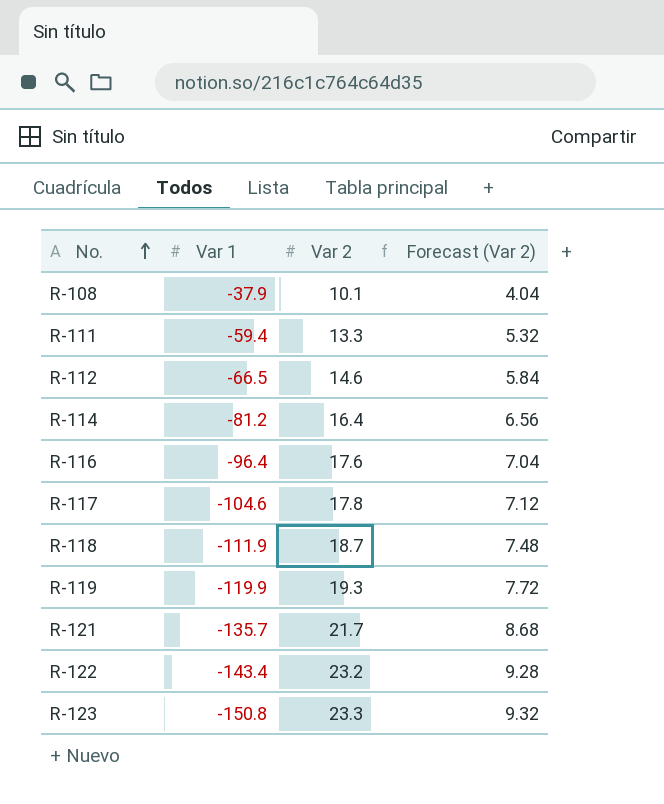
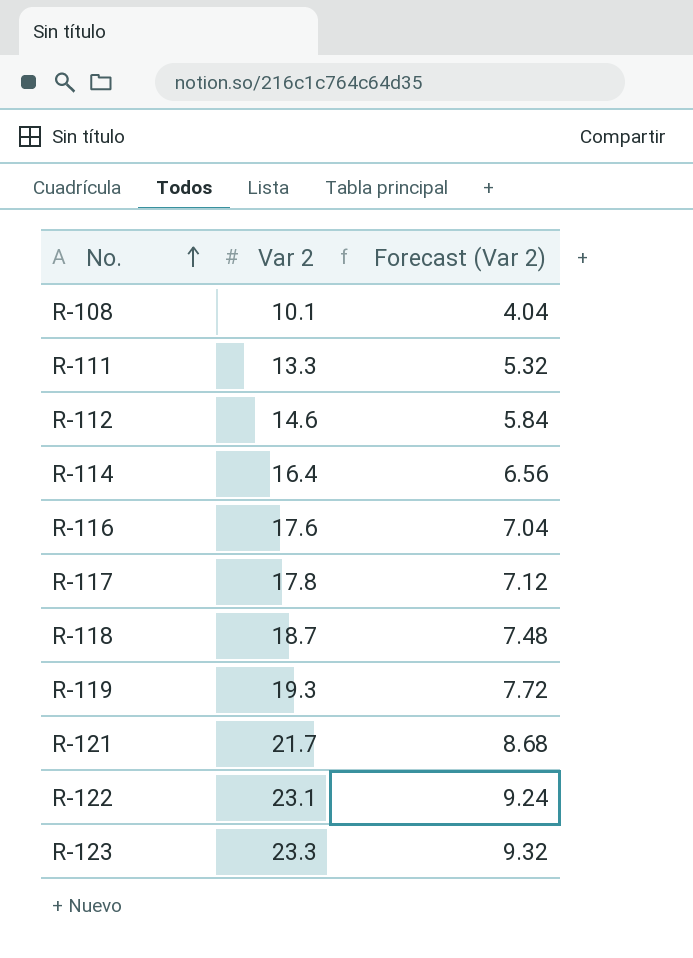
column Var 1 | position: 2 -> none
R-122 | Var 2: 23.2 -> 23.1
R-122 | Forecast (Var 2): 9.28 -> 9.24

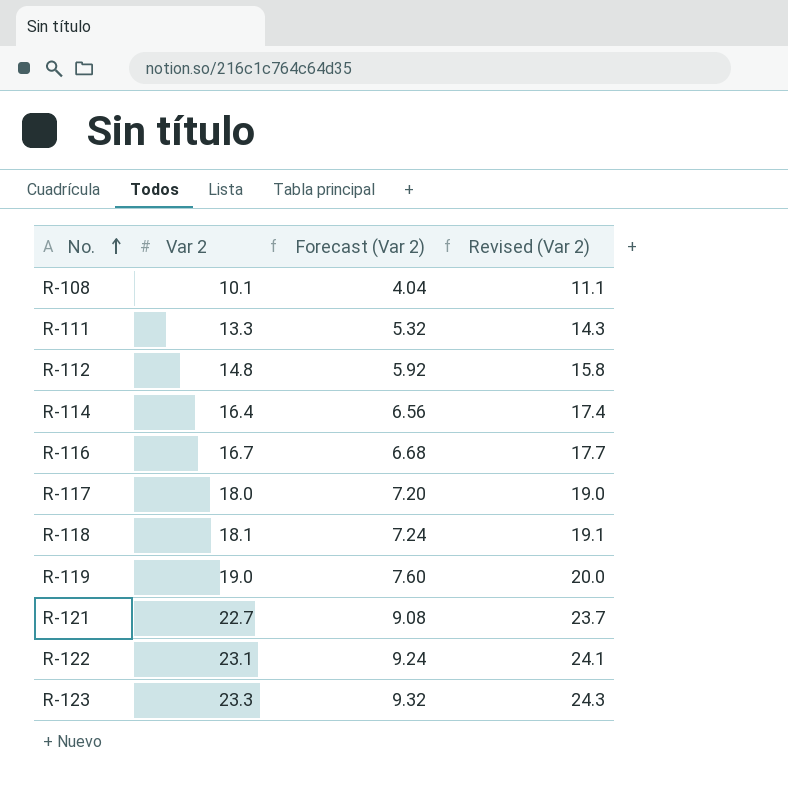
column Revised (Var 2) | formula: none -> [Var 2] + 1
R-112 | Var 2: 14.6 -> 14.8
R-112 | Forecast (Var 2): 5.84 -> 5.92
R-116 | Var 2: 17.6 -> 16.7
R-116 | Forecast (Var 2): 7.04 -> 6.68
R-117 | Var 2: 17.8 -> 18.0
R-117 | Forecast (Var 2): 7.12 -> 7.20
R-118 | Var 2: 18.7 -> 18.1
R-118 | Forecast (Var 2): 7.48 -> 7.24
R-119 | Var 2: 19.3 -> 19.0
R-119 | Forecast (Var 2): 7.72 -> 7.60
R-121 | Var 2: 21.7 -> 22.7
R-121 | Forecast (Var 2): 8.68 -> 9.08

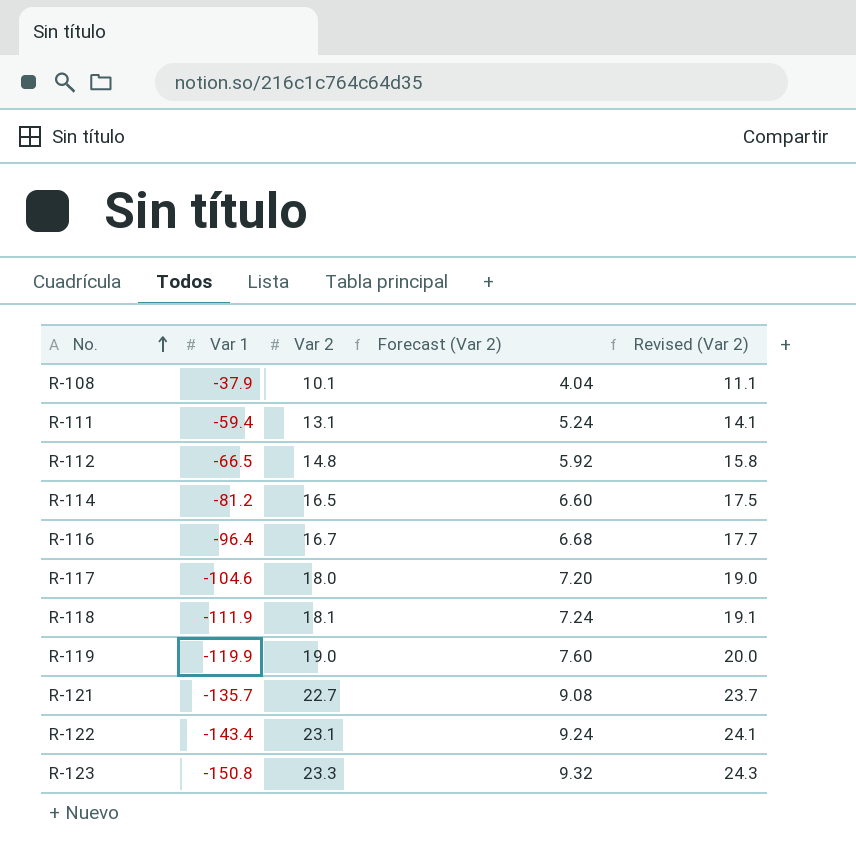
column Var 1 | position: none -> 2
R-111 | Var 2: 13.3 -> 13.1
R-111 | Forecast (Var 2): 5.32 -> 5.24
R-111 | Revised (Var 2): 14.3 -> 14.1
R-114 | Var 2: 16.4 -> 16.5
R-114 | Forecast (Var 2): 6.56 -> 6.60
R-114 | Revised (Var 2): 17.4 -> 17.5

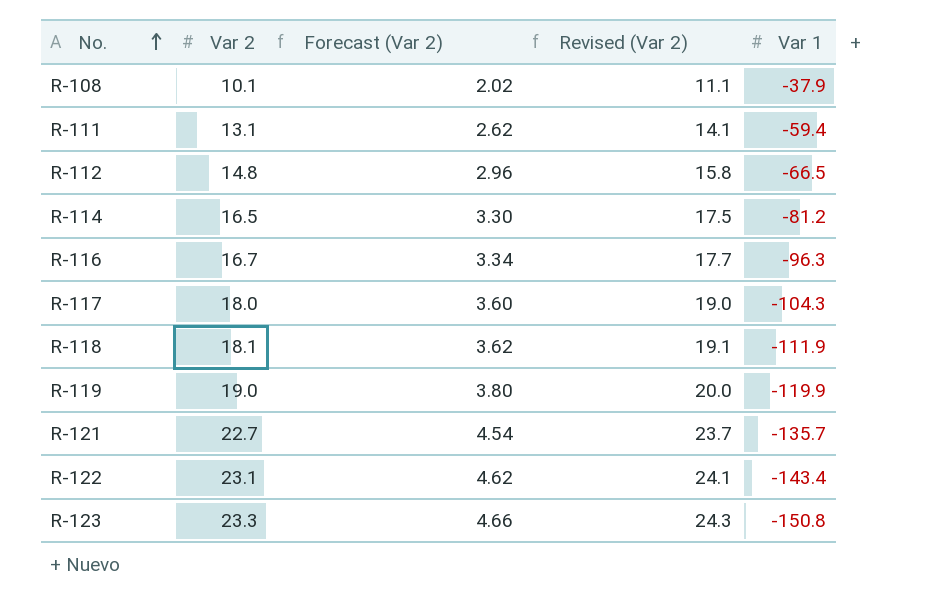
column Forecast (Var 2) | formula: [Var 2] * 0.4 -> [Var 2] * 0.2
column Var 1 | position: 2 -> 5
R-116 | Var 1: -96.4 -> -96.3
R-117 | Var 1: -104.6 -> -104.3

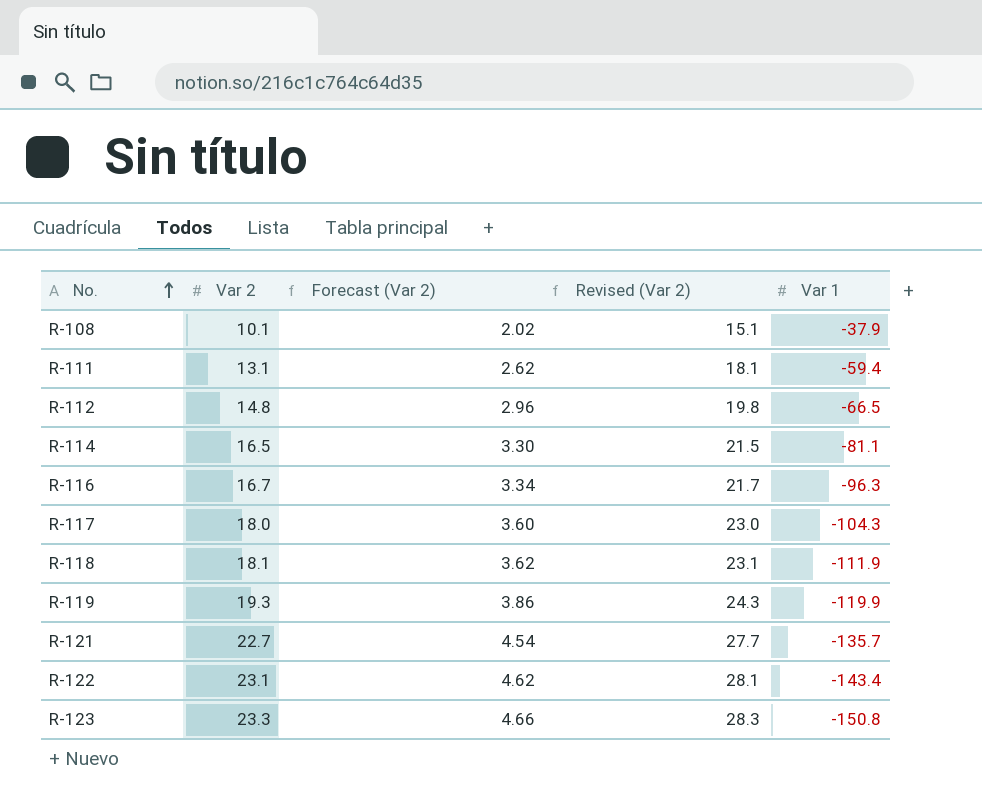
column Revised (Var 2) | formula: [Var 2] + 1 -> [Var 2] + 5
R-114 | Var 1: -81.2 -> -81.1
R-119 | Var 2: 19.0 -> 19.3
R-119 | Forecast (Var 2): 3.80 -> 3.86

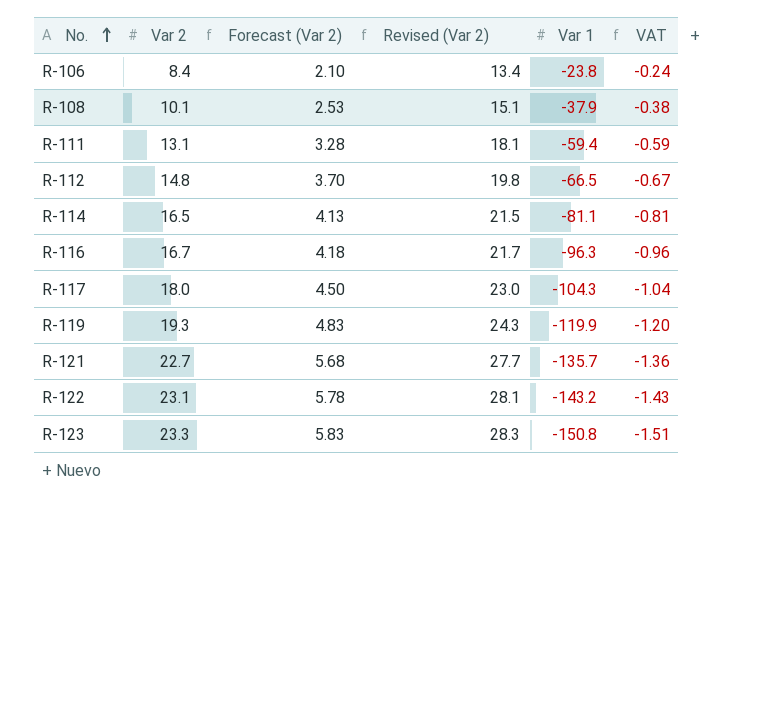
column Forecast (Var 2) | formula: [Var 2] * 0.2 -> [Var 2] * 0.25
column VAT | formula: none -> [Var 1] * 0.01
row R-118: 18.1 | 3.62 | 23.1 | -111.9 -> none
row R-106: none -> 8.4 | 2.10 | 13.4 | -23.8 | -0.24
R-122 | Var 1: -143.4 -> -143.2

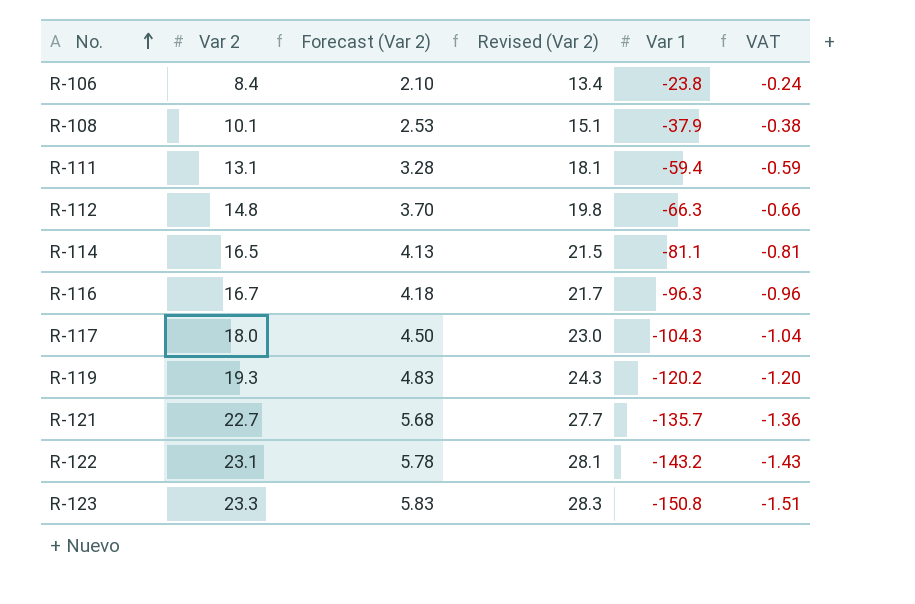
R-112 | Var 1: -66.5 -> -66.3
R-112 | VAT: -0.67 -> -0.66
R-119 | Var 1: -119.9 -> -120.2

